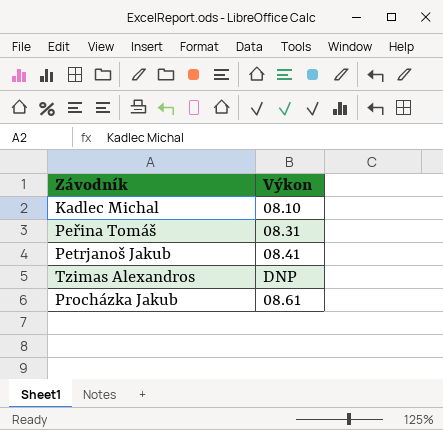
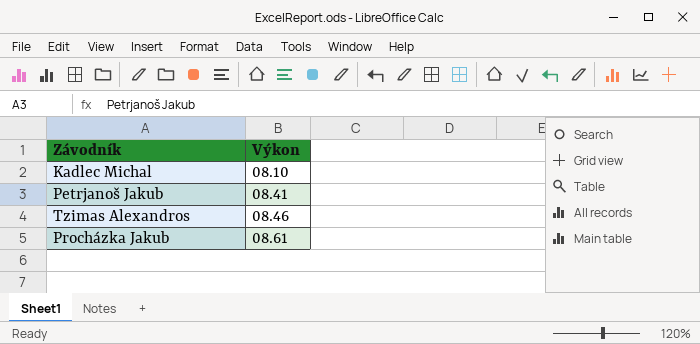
row Peřina Tomáš: 08.31 -> none
Tzimas Alexandros | Výkon: DNP -> 08.46

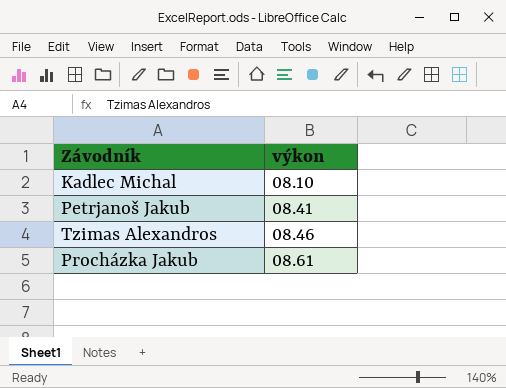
column name: Výkon -> výkon

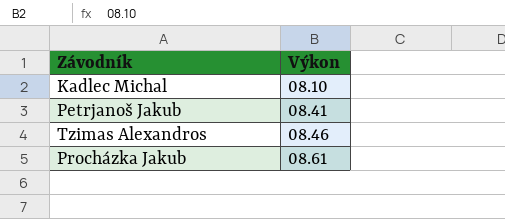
column name: výkon -> Výkon

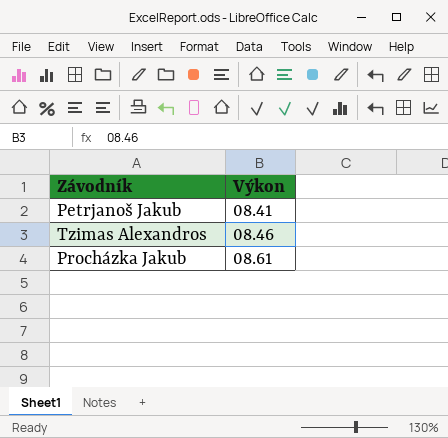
row Kadlec Michal: 08.10 -> none

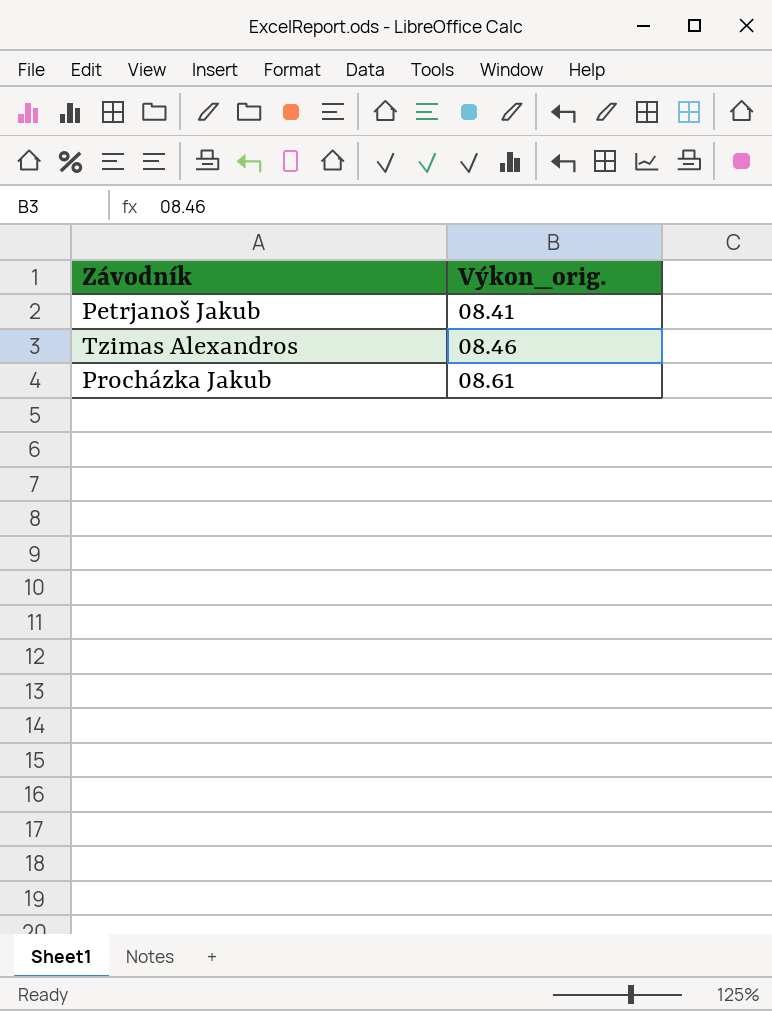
column name: Výkon -> Výkon_orig.

